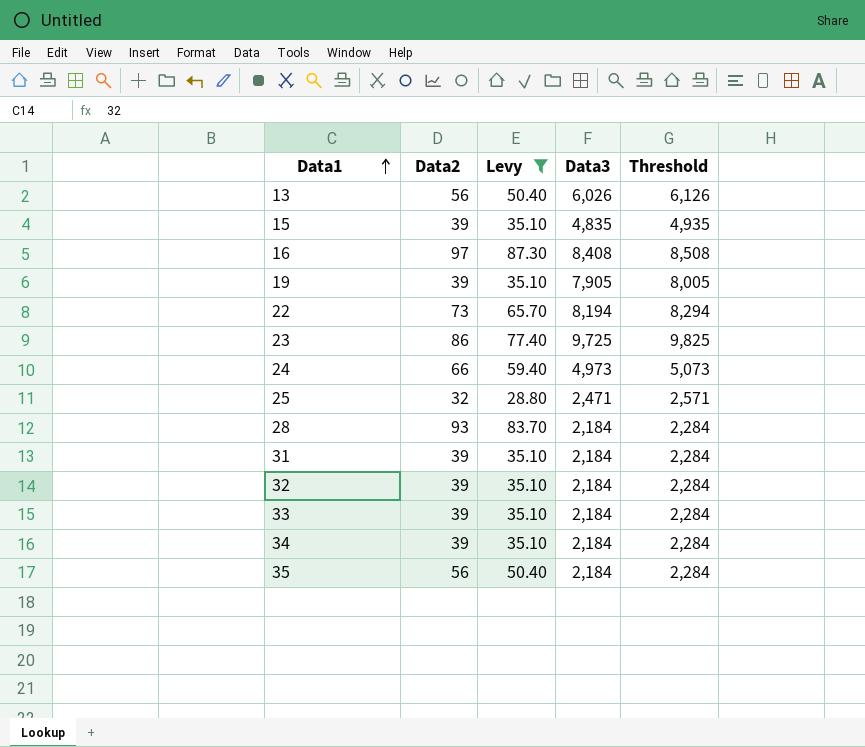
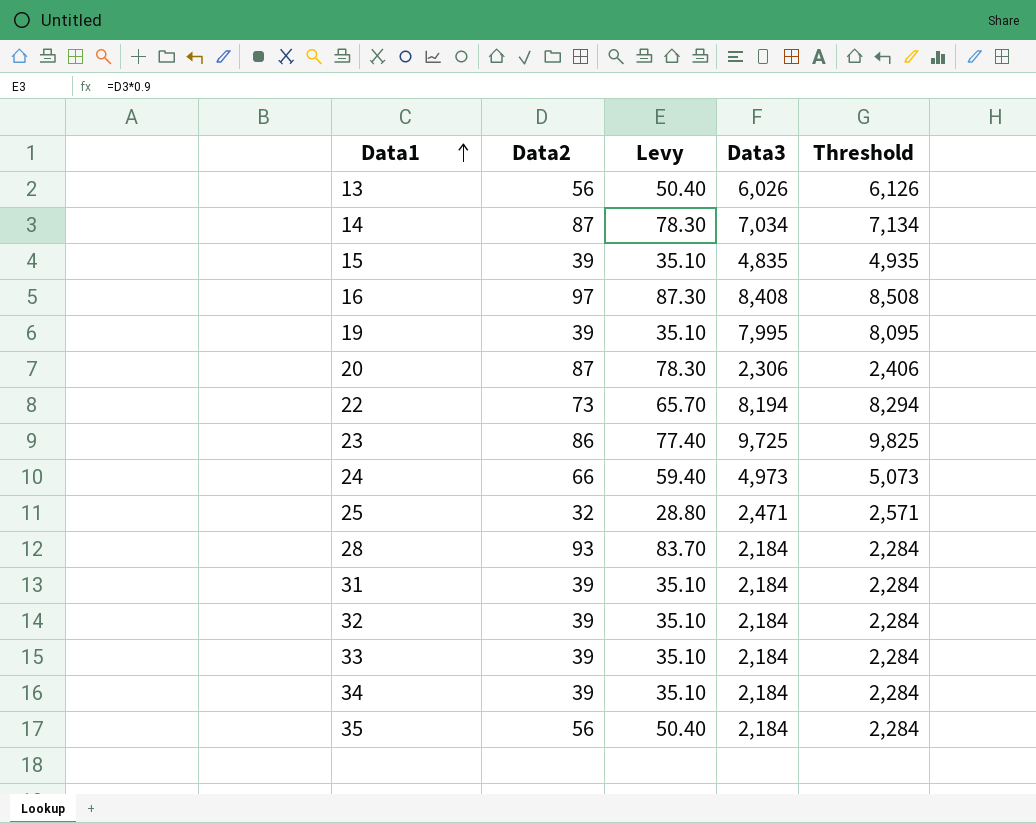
filter: Levy != 78.30 -> none
19 | Data3: 7,905 -> 7,995
19 | Threshold: 8,005 -> 8,095

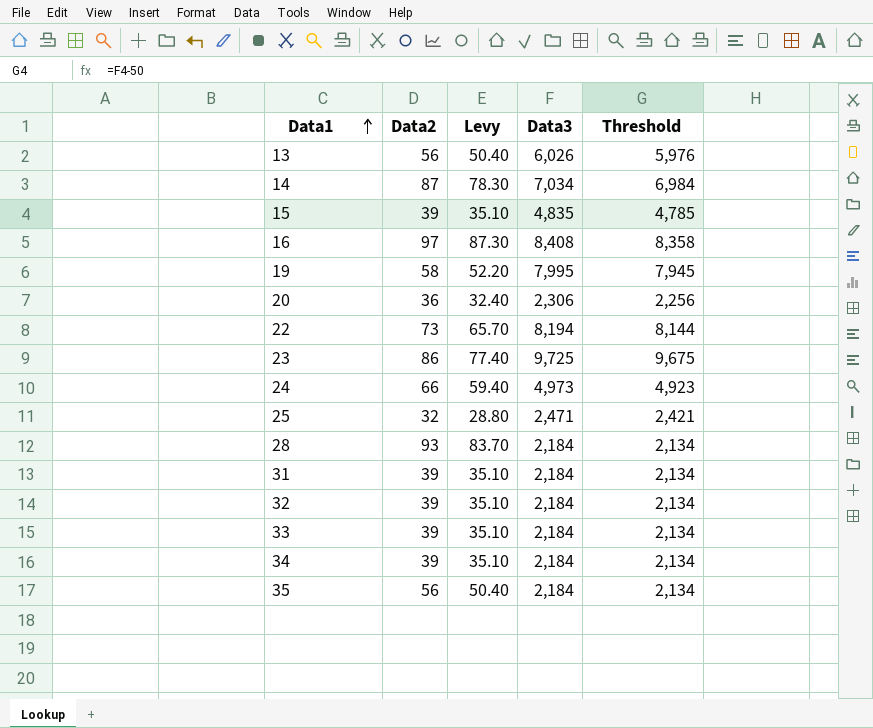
column Threshold | formula: [Data3] + 100 -> [Data3] - 50
19 | Data2: 39 -> 58
19 | Levy: 35.10 -> 52.20
20 | Data2: 87 -> 36
20 | Levy: 78.30 -> 32.40

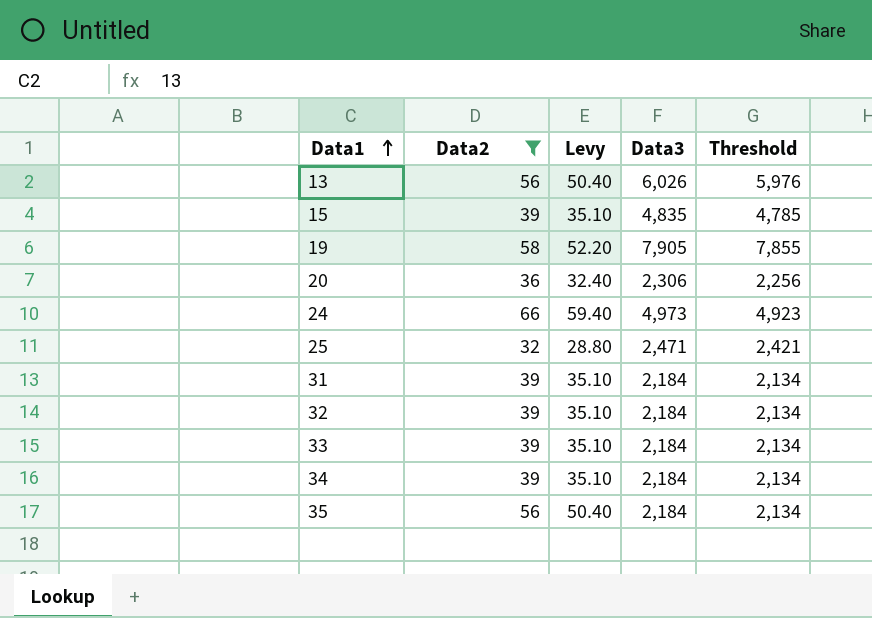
filter: none -> Data2 <= 66
19 | Data3: 7,995 -> 7,905
19 | Threshold: 7,945 -> 7,855

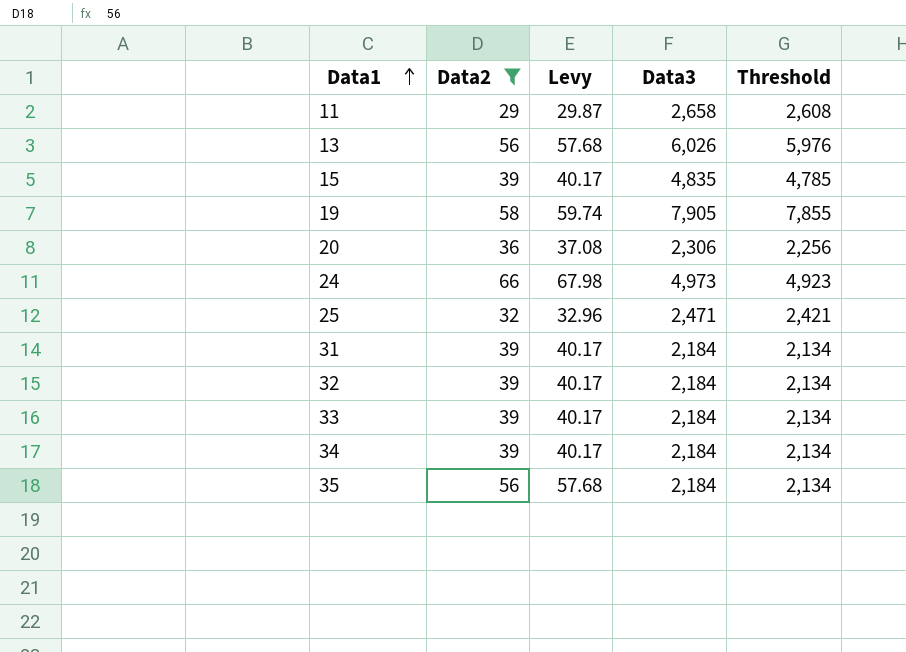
column Levy | formula: [Data2] * 0.9 -> [Data2] * 1.03
row 11: none -> 29 | 29.87 | 2,658 | 2,608

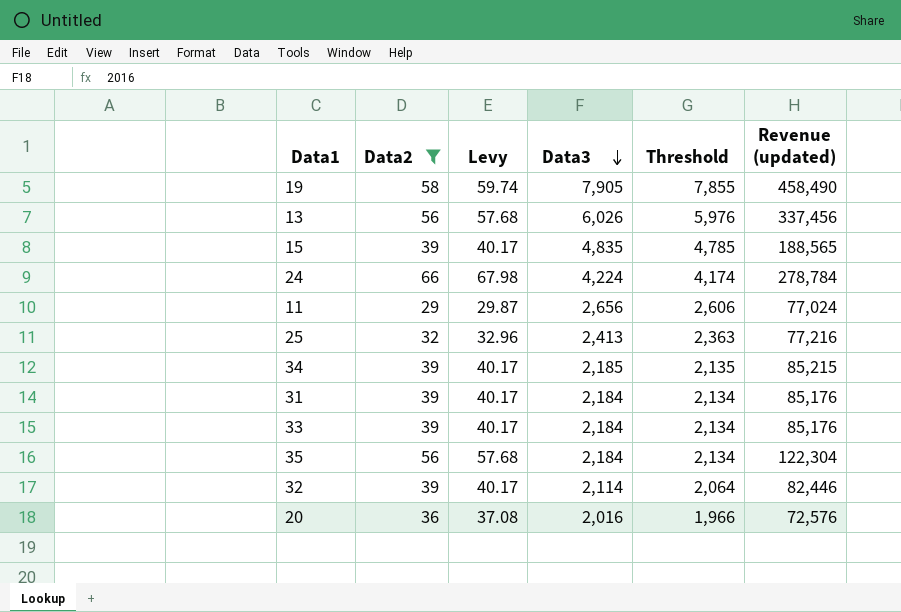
row order: Data1 ascending -> Data3 descending
column Revenue (updated) | formula: none -> [Data2] * [Data3]
24 | Data3: 4,973 -> 4,224
24 | Threshold: 4,923 -> 4,174
11 | Data3: 2,658 -> 2,656
11 | Threshold: 2,608 -> 2,606
25 | Data3: 2,471 -> 2,413
25 | Threshold: 2,421 -> 2,363
34 | Data3: 2,184 -> 2,185
34 | Threshold: 2,134 -> 2,135
32 | Data3: 2,184 -> 2,114
32 | Threshold: 2,134 -> 2,064
20 | Data3: 2,306 -> 2,016
20 | Threshold: 2,256 -> 1,966

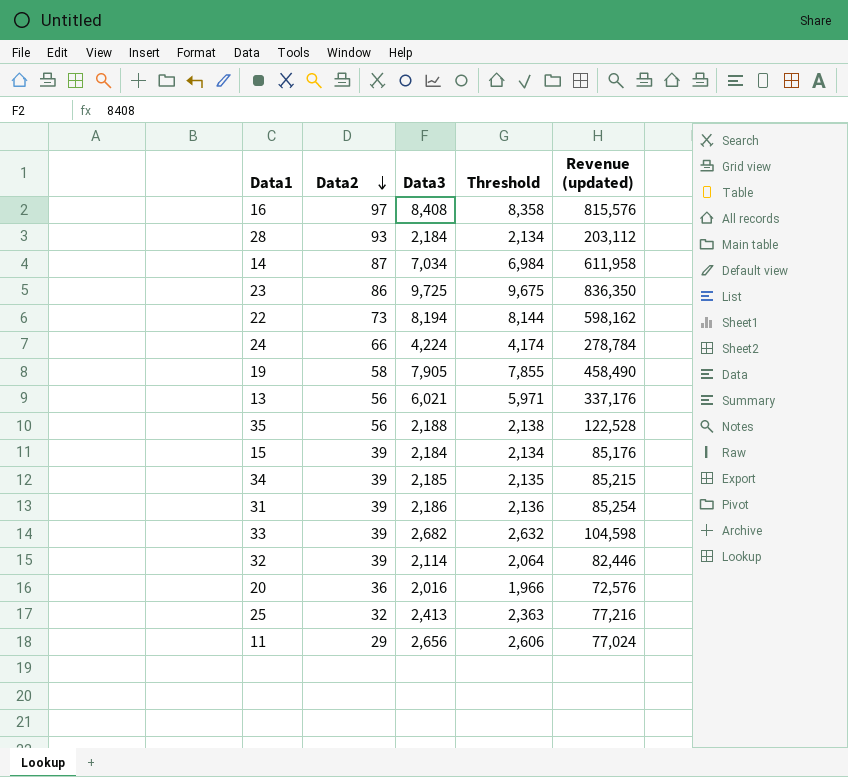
filter: Data2 <= 66 -> none
row order: Data3 descending -> Data2 descending
column Levy | formula: [Data2] * 1.03 -> none
13 | Data3: 6,026 -> 6,021
13 | Threshold: 5,976 -> 5,971
13 | Revenue (updated): 337,456 -> 337,176
35 | Data3: 2,184 -> 2,188
35 | Threshold: 2,134 -> 2,138
35 | Revenue (updated): 122,304 -> 122,528
15 | Data3: 4,835 -> 2,184
15 | Threshold: 4,785 -> 2,134
15 | Revenue (updated): 188,565 -> 85,176
31 | Data3: 2,184 -> 2,186
31 | Threshold: 2,134 -> 2,136
31 | Revenue (updated): 85,176 -> 85,254
33 | Data3: 2,184 -> 2,682
33 | Threshold: 2,134 -> 2,632
33 | Revenue (updated): 85,176 -> 104,598

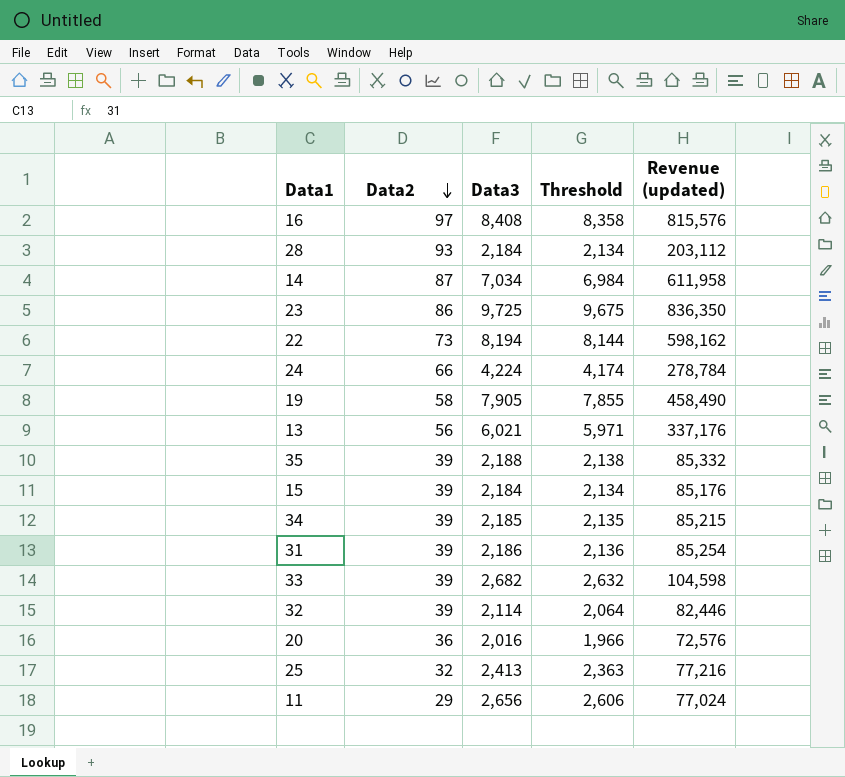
35 | Data2: 56 -> 39
35 | Revenue (updated): 122,528 -> 85,332

